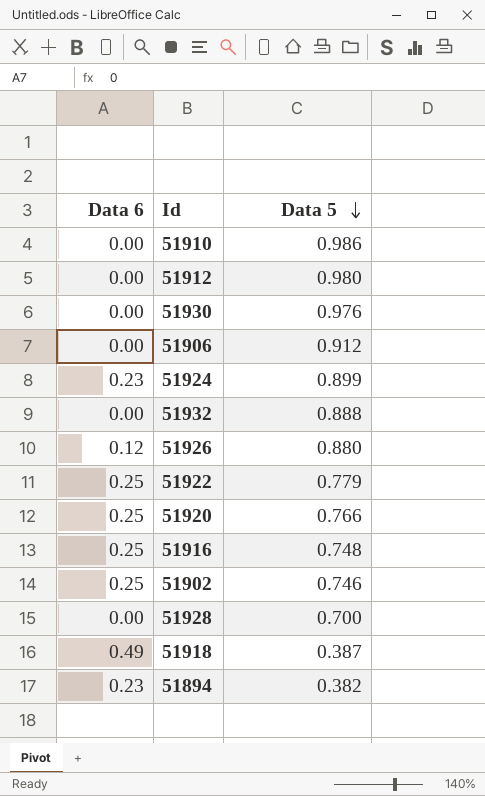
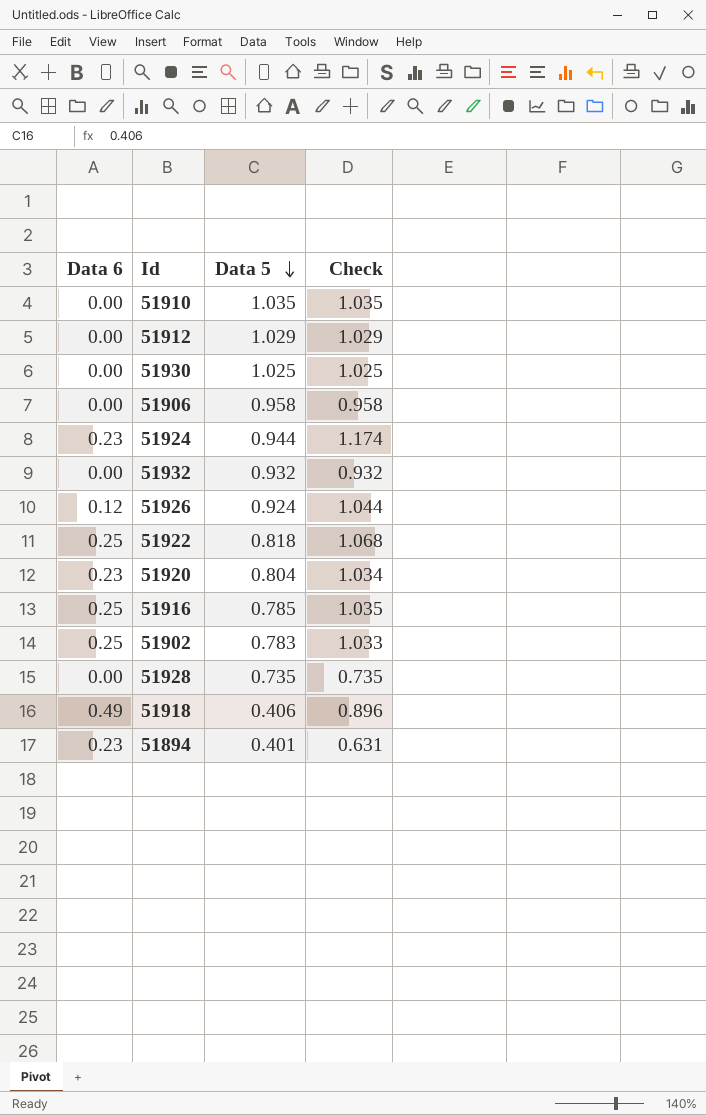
column Check | formula: none -> [Data 6] + [Data 5]
51910 | Data 5: 0.986 -> 1.035
51912 | Data 5: 0.980 -> 1.029
51930 | Data 5: 0.976 -> 1.025
51906 | Data 5: 0.912 -> 0.958
51924 | Data 5: 0.899 -> 0.944
51932 | Data 5: 0.888 -> 0.932
51926 | Data 5: 0.880 -> 0.924
51922 | Data 5: 0.779 -> 0.818
51920 | Data 6: 0.25 -> 0.23
51920 | Data 5: 0.766 -> 0.804
51916 | Data 5: 0.748 -> 0.785
51902 | Data 5: 0.746 -> 0.783
51928 | Data 5: 0.700 -> 0.735
51918 | Data 5: 0.387 -> 0.406
51894 | Data 5: 0.382 -> 0.401

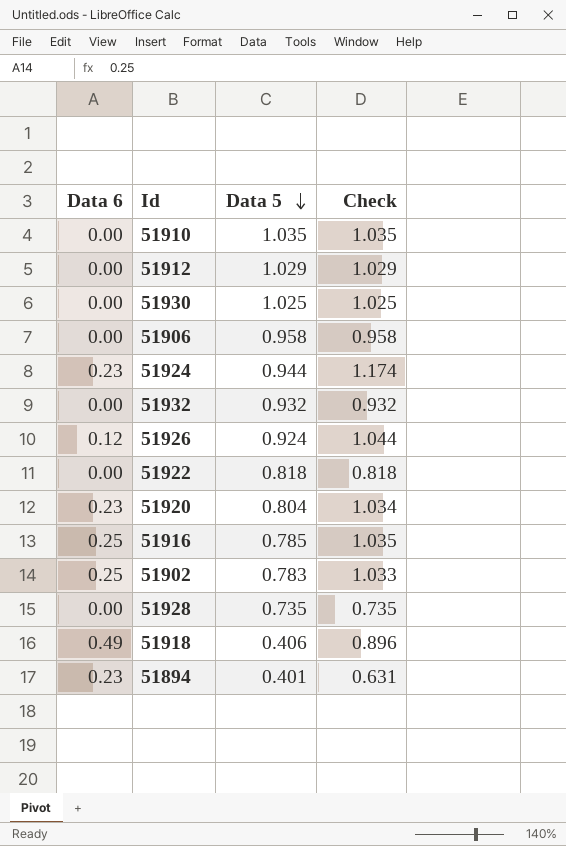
51922 | Data 6: 0.25 -> 0.00
51922 | Check: 1.068 -> 0.818

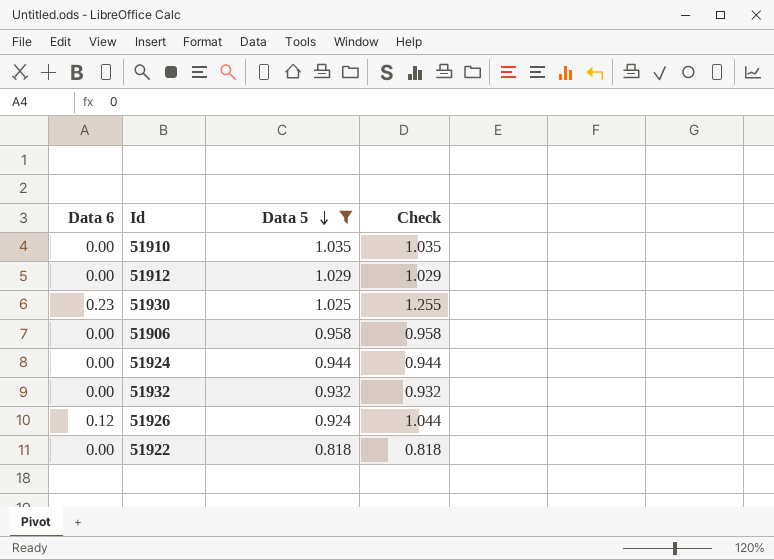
filter: none -> Data 5 >= 0.818
51930 | Data 6: 0.00 -> 0.23
51930 | Check: 1.025 -> 1.255
51924 | Data 6: 0.23 -> 0.00
51924 | Check: 1.174 -> 0.944

